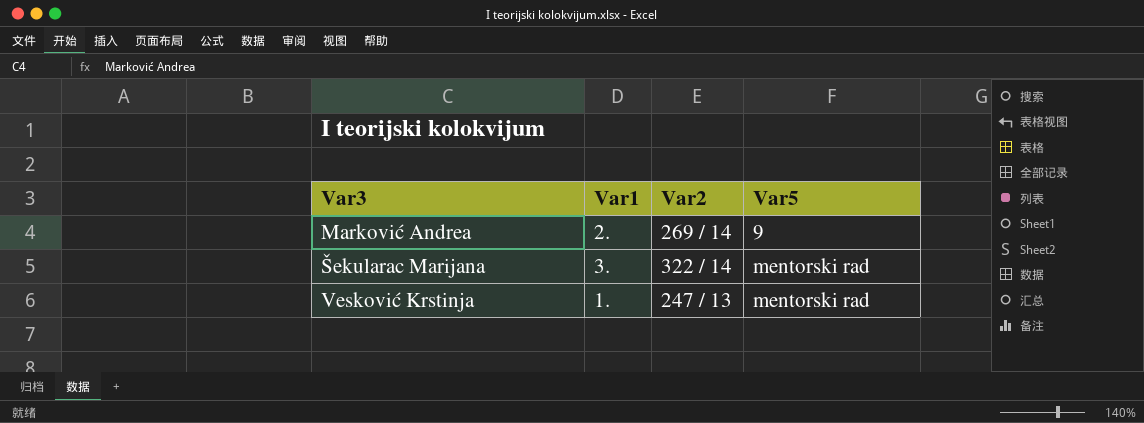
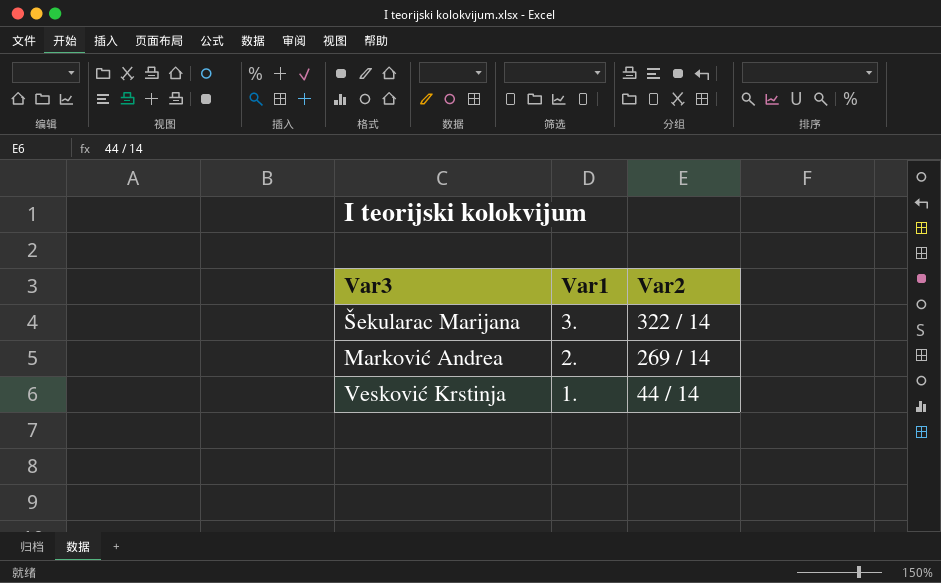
row order: Var3 ascending -> Var1 descending
column Var5 | position: 4 -> none
Vesković Krstinja | Var2: 247 / 13 -> 44 / 14

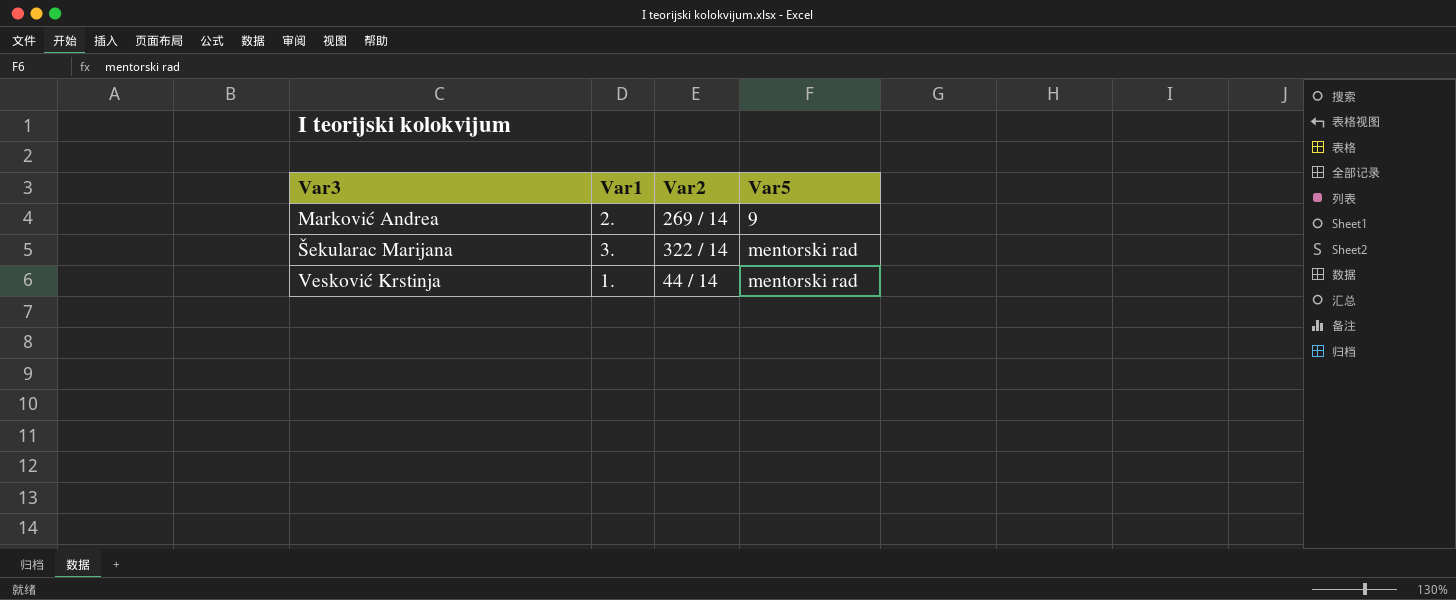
row order: Var1 descending -> Var3 ascending
column Var5 | position: none -> 4

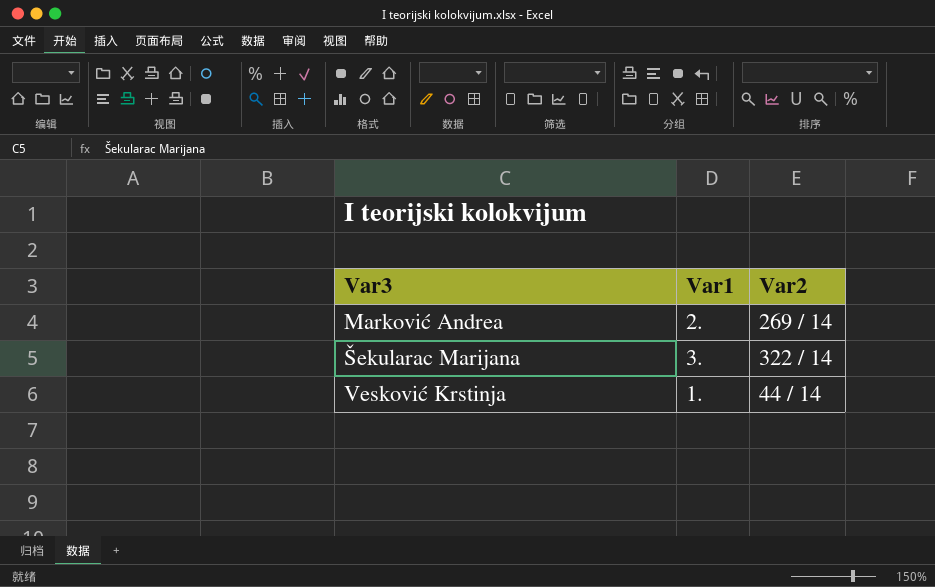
column Var5 | position: 4 -> none

